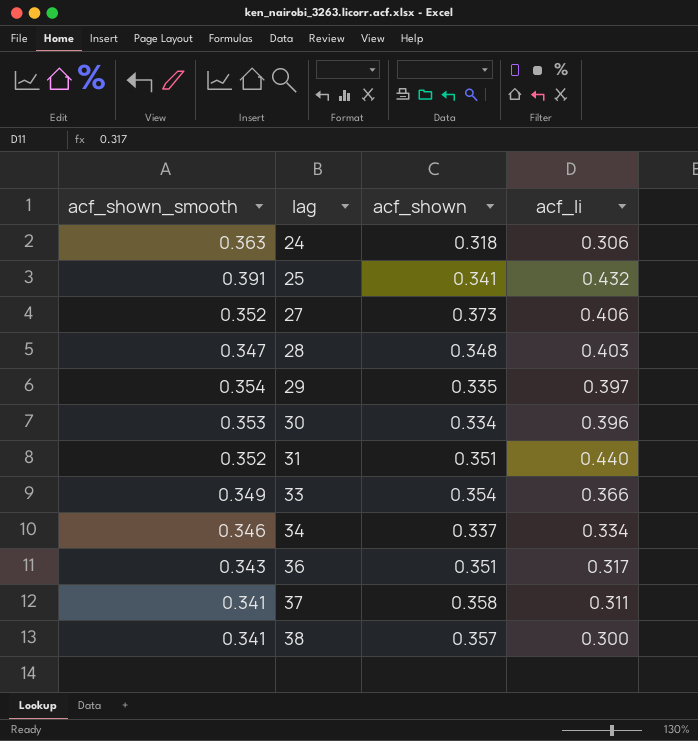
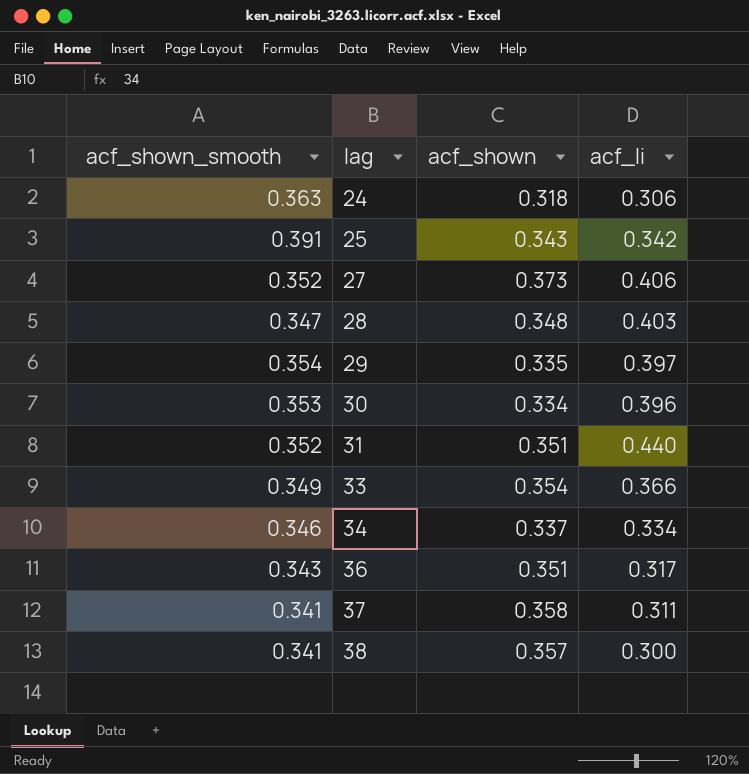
25 | acf_shown: 0.341 -> 0.343
25 | acf_li: 0.432 -> 0.342

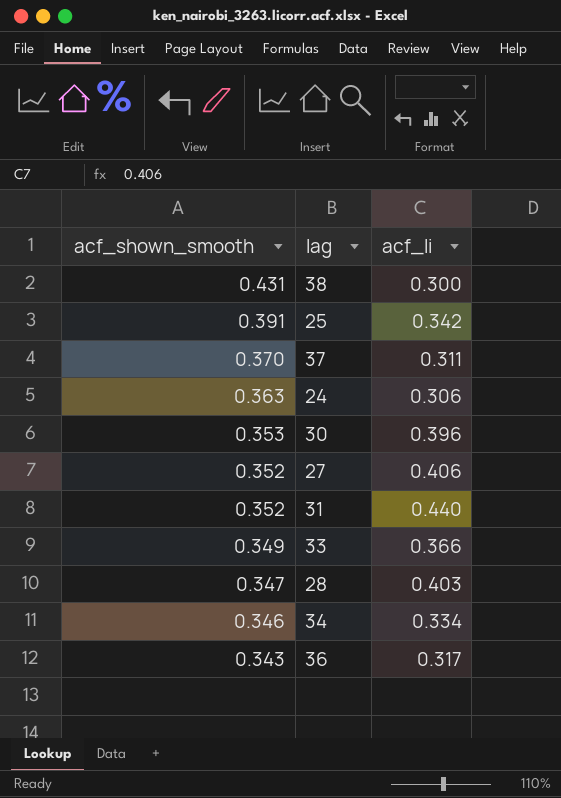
row order: lag ascending -> acf_shown_smooth descending
column acf_shown | position: 3 -> none
row 29: 0.354 | 0.335 | 0.397 -> none
38 | acf_shown_smooth: 0.341 -> 0.431
37 | acf_shown_smooth: 0.341 -> 0.370

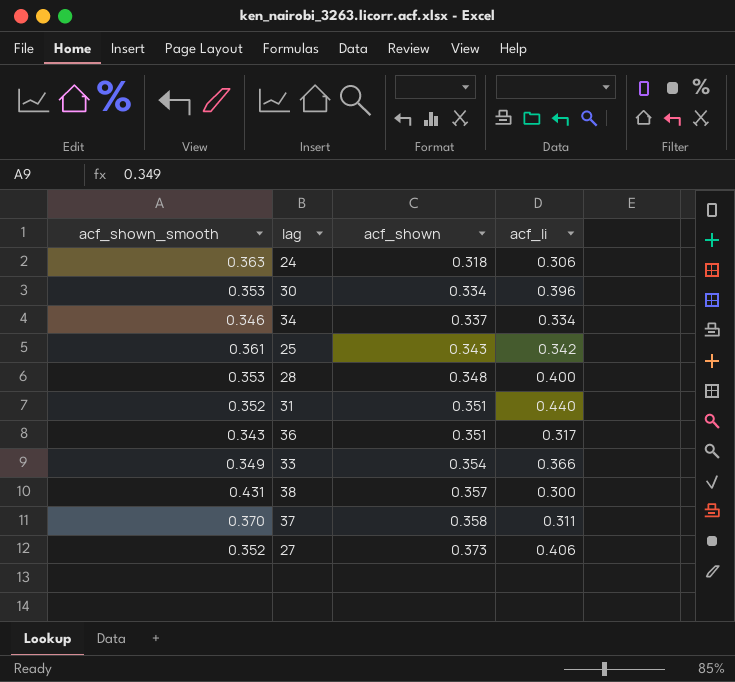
row order: acf_shown_smooth descending -> acf_shown ascending
column acf_shown | position: none -> 3
25 | acf_shown_smooth: 0.391 -> 0.361
28 | acf_shown_smooth: 0.347 -> 0.353
28 | acf_li: 0.403 -> 0.400

